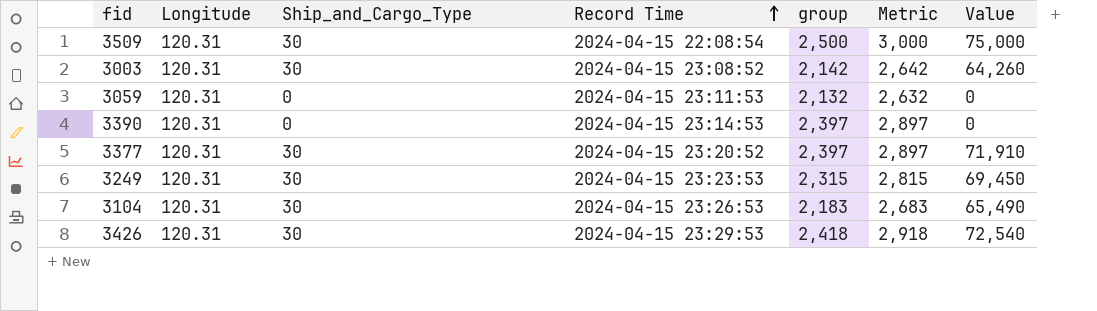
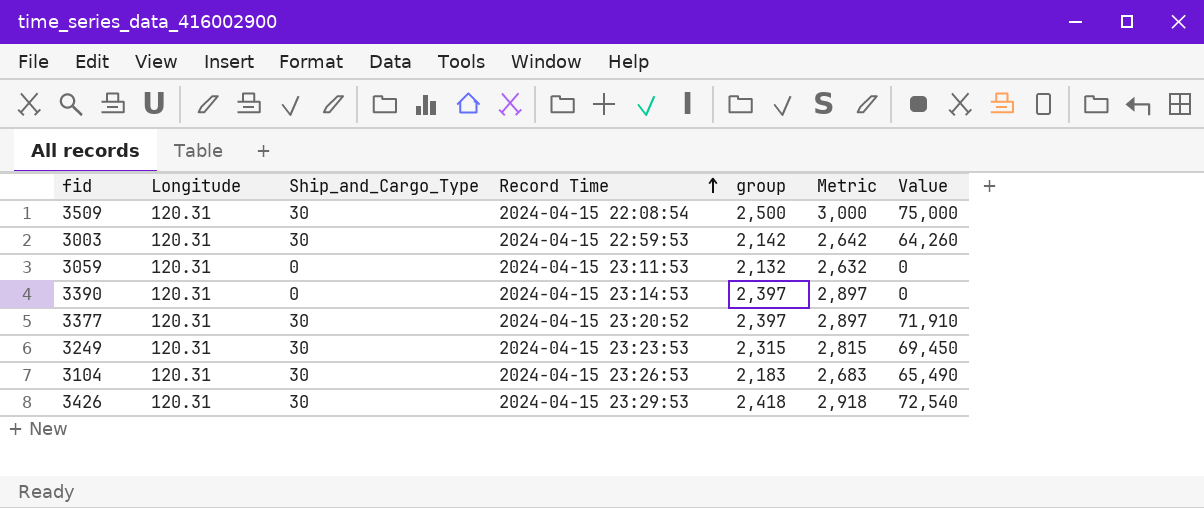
3003 | Record Time: 2024-04-15 23:08:52 -> 2024-04-15 22:59:53

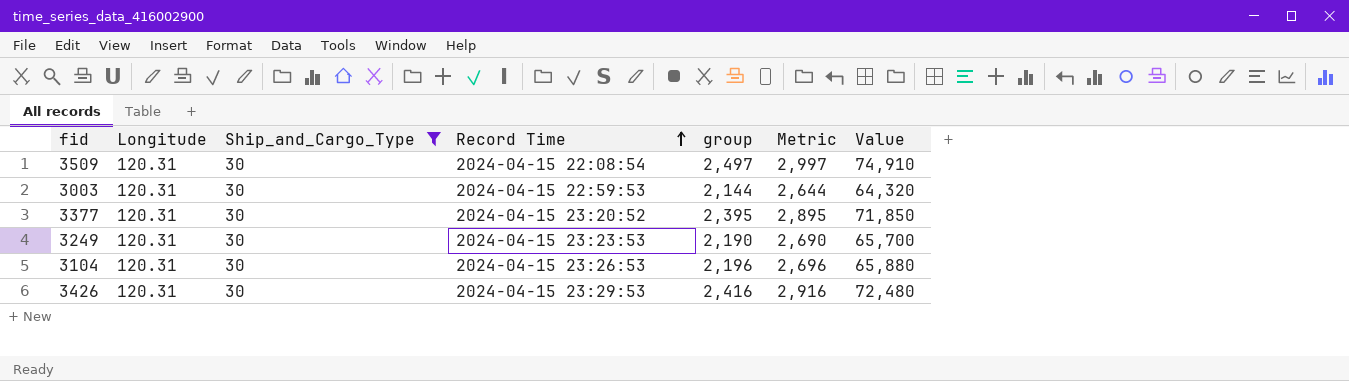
filter: none -> Ship_and_Cargo_Type = 30
3509 | group: 2,500 -> 2,497
3509 | Metric: 3,000 -> 2,997
3509 | Value: 75,000 -> 74,910
3003 | group: 2,142 -> 2,144
3003 | Metric: 2,642 -> 2,644
3003 | Value: 64,260 -> 64,320
3377 | group: 2,397 -> 2,395
3377 | Metric: 2,897 -> 2,895
3377 | Value: 71,910 -> 71,850
3249 | group: 2,315 -> 2,190
3249 | Metric: 2,815 -> 2,690
3249 | Value: 69,450 -> 65,700
3104 | group: 2,183 -> 2,196
3104 | Metric: 2,683 -> 2,696
3104 | Value: 65,490 -> 65,880
3426 | group: 2,418 -> 2,416
3426 | Metric: 2,918 -> 2,916
3426 | Value: 72,540 -> 72,480

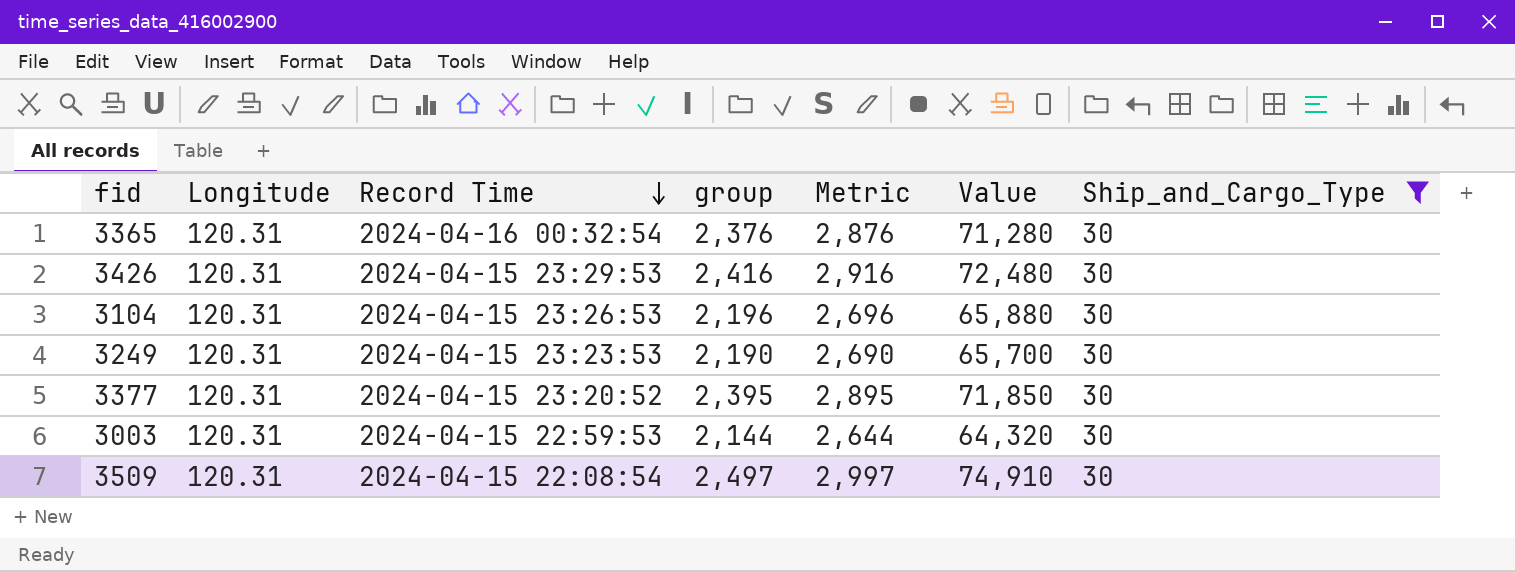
row order: Record Time ascending -> Record Time descending
column Ship_and_Cargo_Type | position: 3 -> 7
row 3365: none -> 120.31 | 2024-04-16 00:32:54 | 2,376 | 2,876 | 71,280 | 30

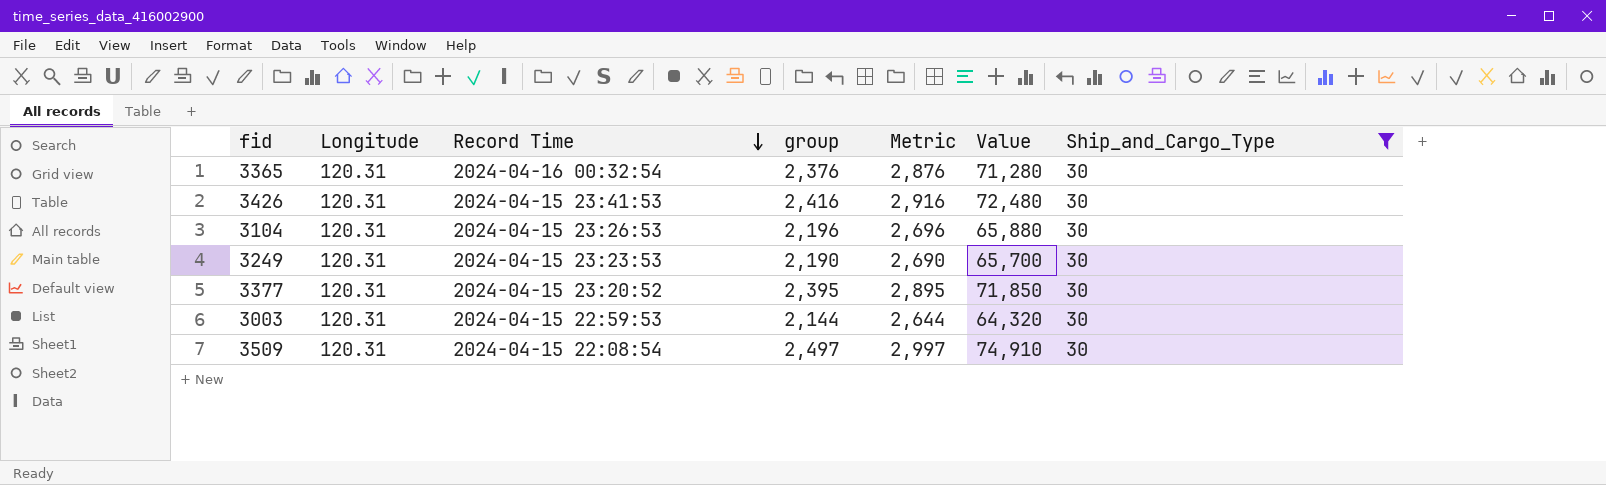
3426 | Record Time: 2024-04-15 23:29:53 -> 2024-04-15 23:41:53

